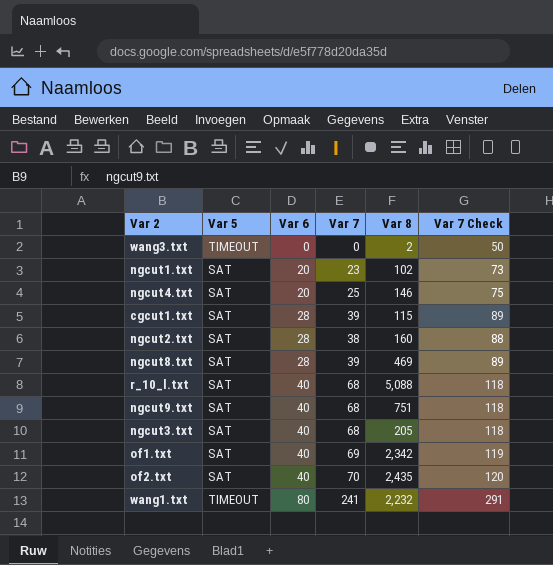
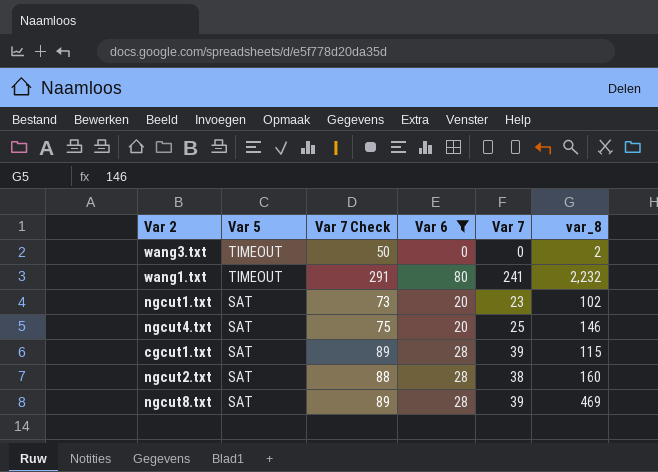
filter: none -> Var 6 != 40
row order: Var 6 ascending -> Var 5 descending
column Var 7 Check | position: 6 -> 3
column name: Var 8 -> var_8

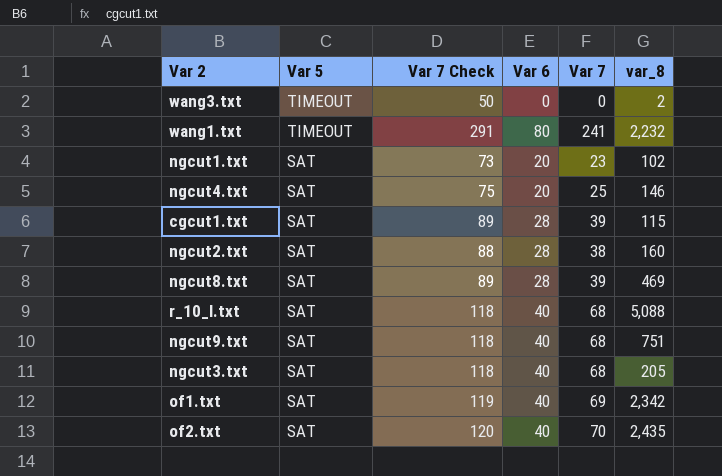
filter: Var 6 != 40 -> none

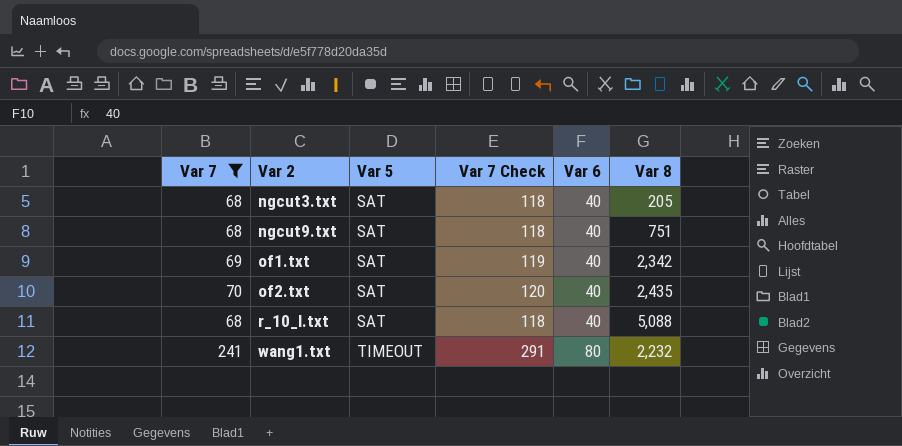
filter: none -> Var 7 >= 68
row order: Var 5 descending -> Var 2 ascending
column Var 7 | position: 5 -> 1
column name: var_8 -> Var 8

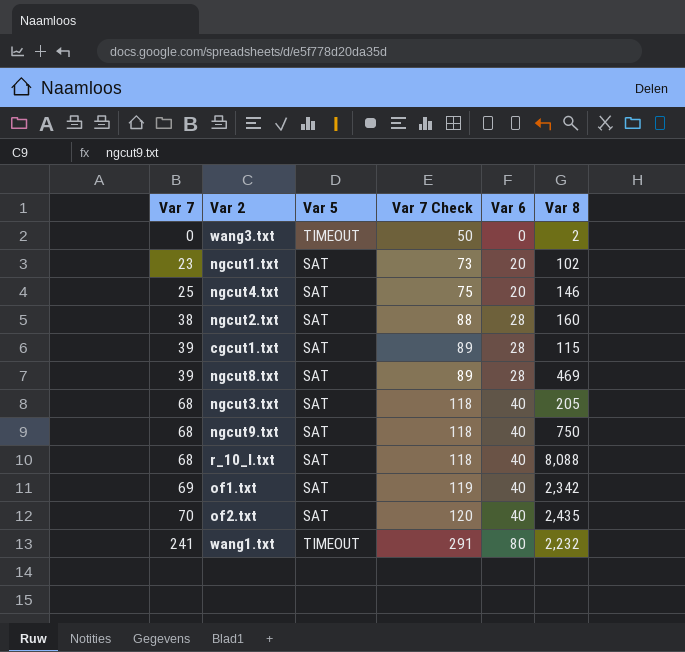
filter: Var 7 >= 68 -> none
row order: Var 2 ascending -> Var 7 ascending
ngcut9.txt | Var 8: 751 -> 750
r_10_l.txt | Var 8: 5,088 -> 8,088

